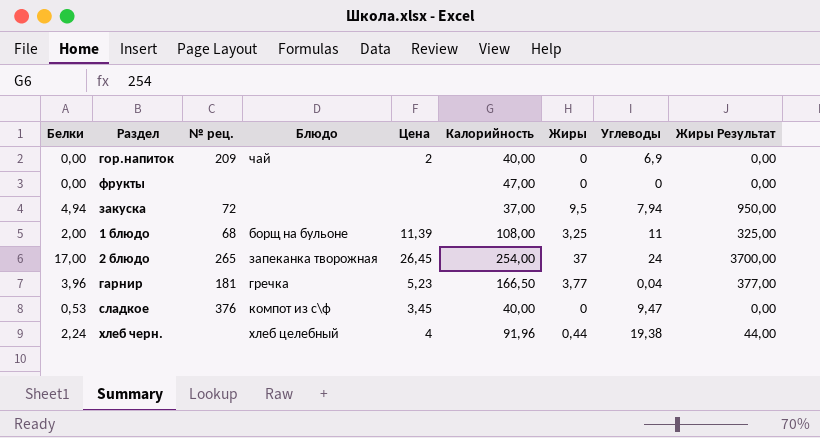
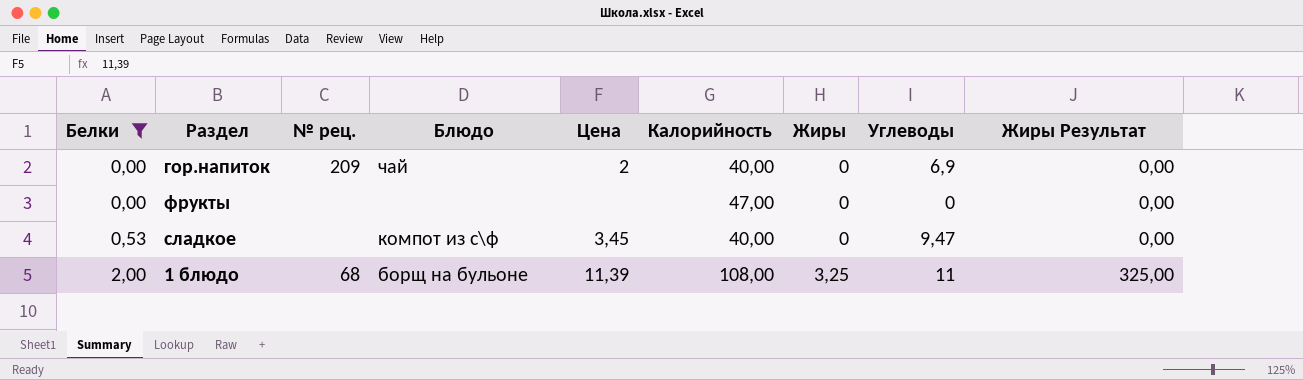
filter: none -> Белки <= 2,00
row order: none -> Белки ascending
сладкое | № рец.: 376 -> none

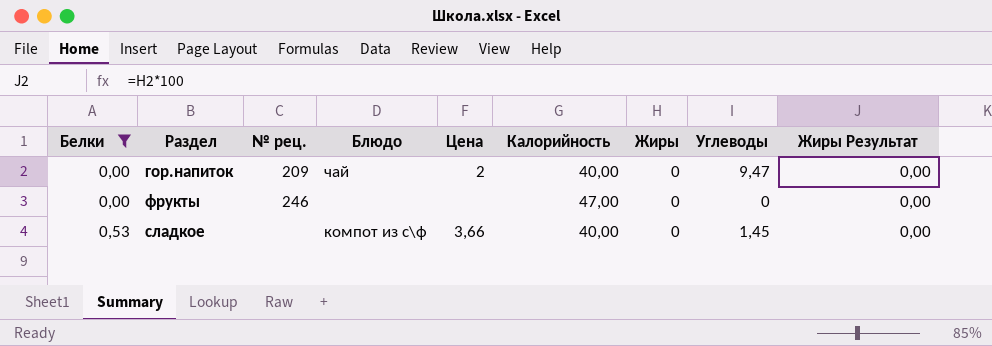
row 1 блюдо: 2,00 | 68 | борщ на бульоне | 11,39 | 108,00 | 3,25 | 11 | 325,00 -> none
гор.напиток | Углеводы: 6,9 -> 9,47
фрукты | № рец.: none -> 246
сладкое | Цена: 3,45 -> 3,66
сладкое | Углеводы: 9,47 -> 1,45

